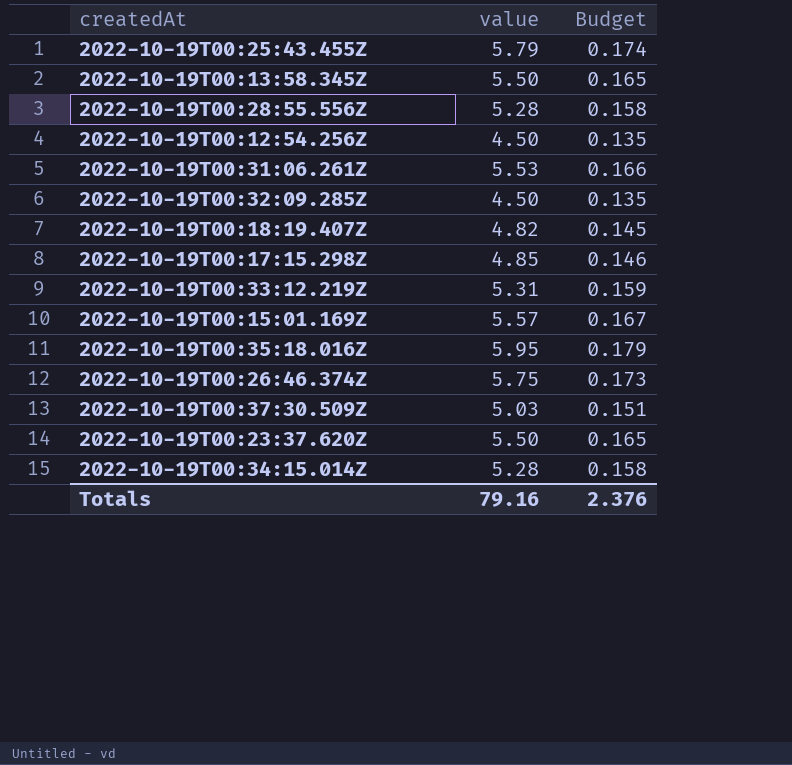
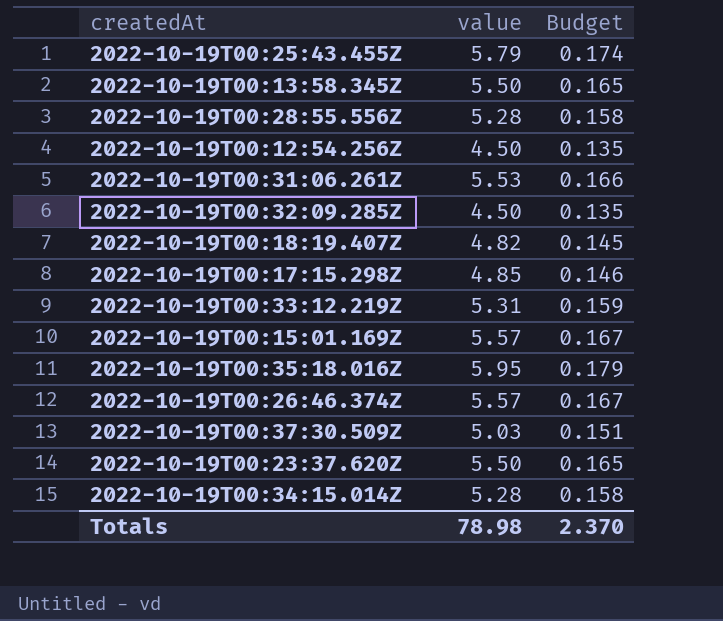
2022-10-19T00:26:46.374Z | value: 5.75 -> 5.57
2022-10-19T00:26:46.374Z | Budget: 0.173 -> 0.167
Totals | value: 79.16 -> 78.98
Totals | Budget: 2.376 -> 2.370

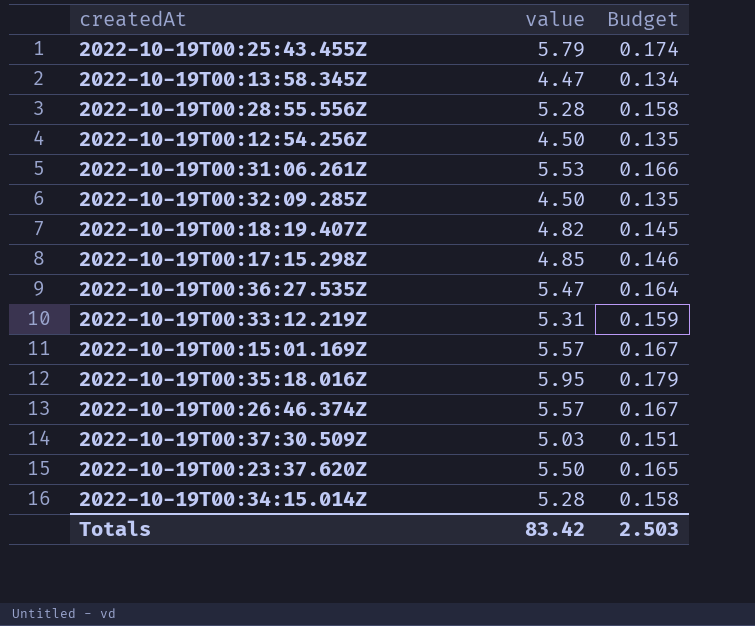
2022-10-19T00:13:58.345Z | value: 5.50 -> 4.47
2022-10-19T00:13:58.345Z | Budget: 0.165 -> 0.134
row 2022-10-19T00:36:27.535Z: none -> 5.47 | 0.164
Totals | value: 78.98 -> 83.42
Totals | Budget: 2.370 -> 2.503

